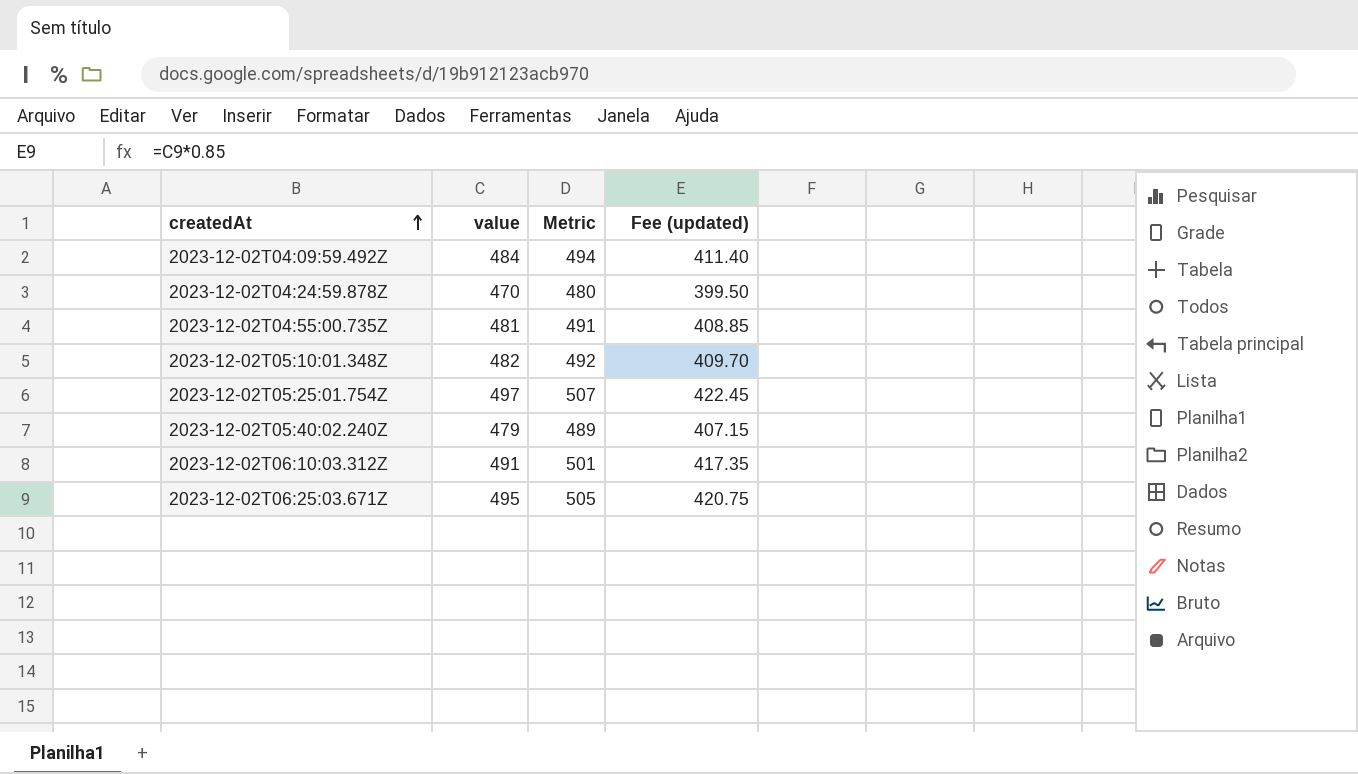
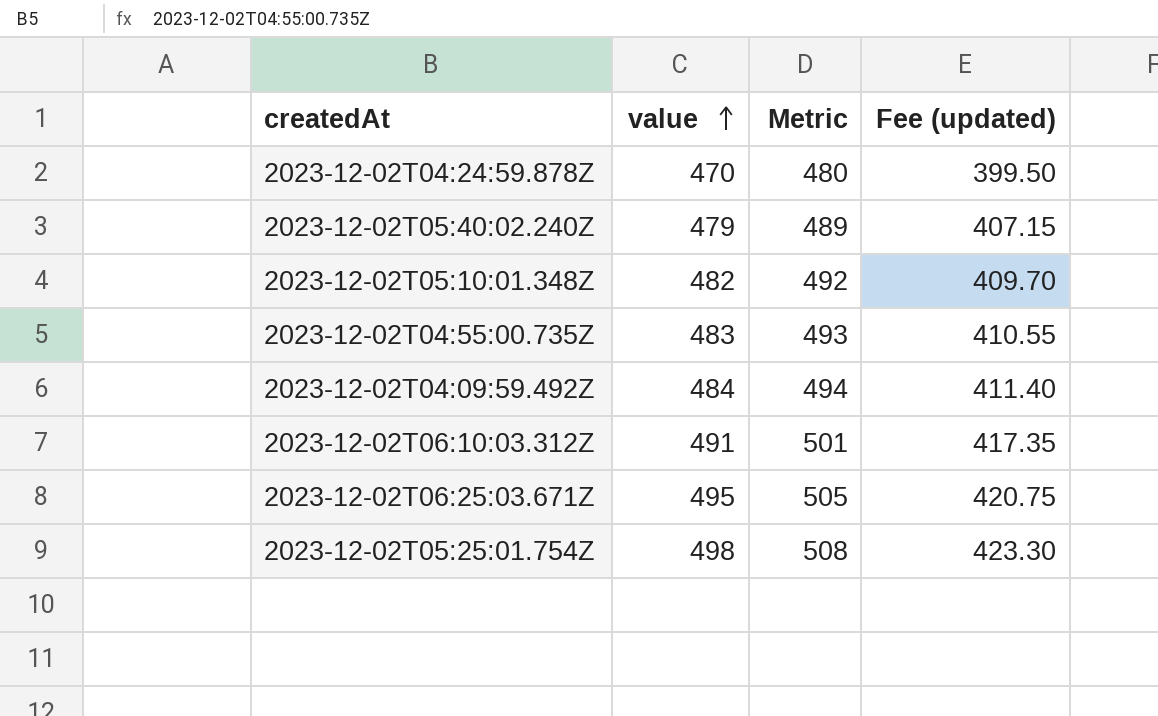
row order: createdAt ascending -> value ascending
2023-12-02T04:55:00.735Z | value: 481 -> 483
2023-12-02T04:55:00.735Z | Metric: 491 -> 493
2023-12-02T04:55:00.735Z | Fee (updated): 408.85 -> 410.55
2023-12-02T05:25:01.754Z | value: 497 -> 498
2023-12-02T05:25:01.754Z | Metric: 507 -> 508
2023-12-02T05:25:01.754Z | Fee (updated): 422.45 -> 423.30

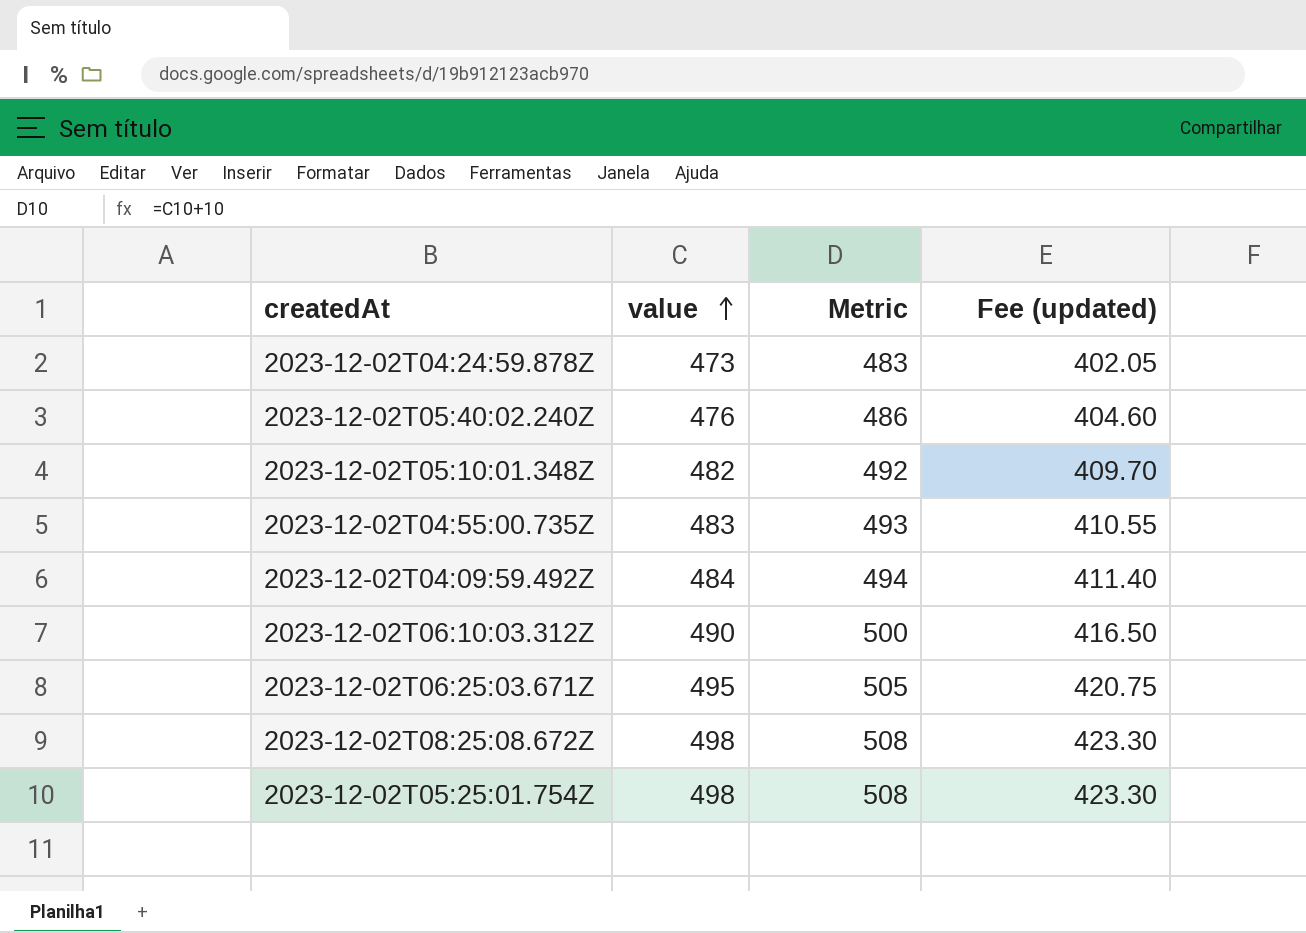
2023-12-02T04:24:59.878Z | value: 470 -> 473
2023-12-02T04:24:59.878Z | Metric: 480 -> 483
2023-12-02T04:24:59.878Z | Fee (updated): 399.50 -> 402.05
2023-12-02T05:40:02.240Z | value: 479 -> 476
2023-12-02T05:40:02.240Z | Metric: 489 -> 486
2023-12-02T05:40:02.240Z | Fee (updated): 407.15 -> 404.60
2023-12-02T06:10:03.312Z | value: 491 -> 490
2023-12-02T06:10:03.312Z | Metric: 501 -> 500
2023-12-02T06:10:03.312Z | Fee (updated): 417.35 -> 416.50
row 2023-12-02T08:25:08.672Z: none -> 498 | 508 | 423.30

